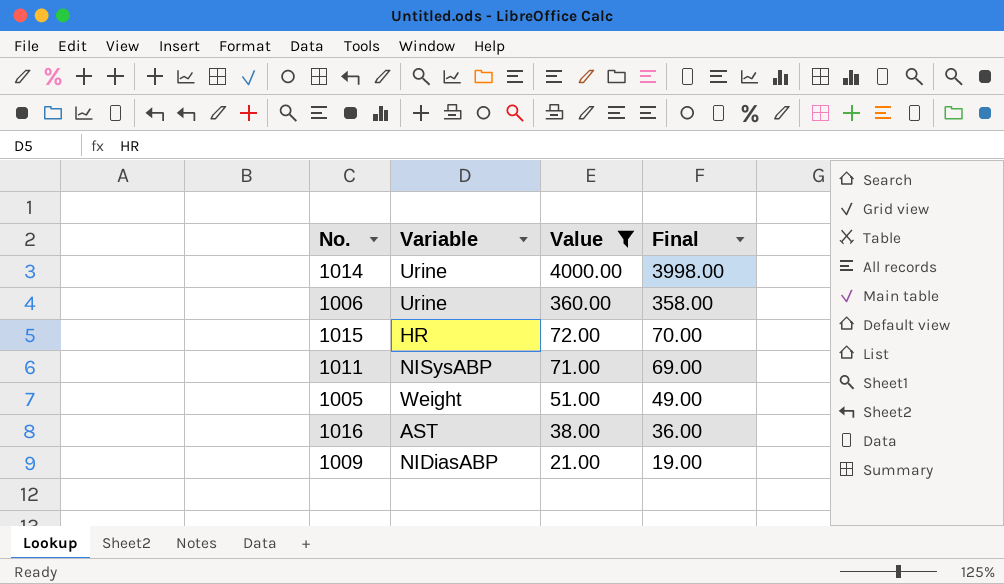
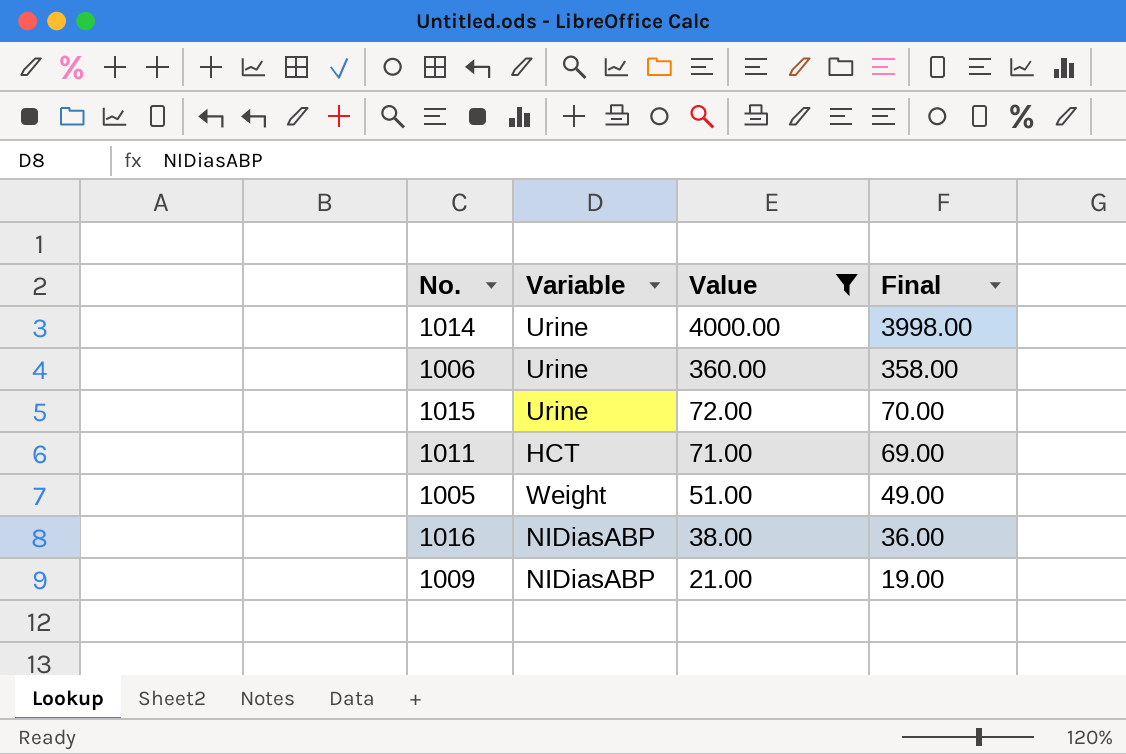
1015 | Variable: HR -> Urine
1011 | Variable: NISysABP -> HCT
1016 | Variable: AST -> NIDiasABP

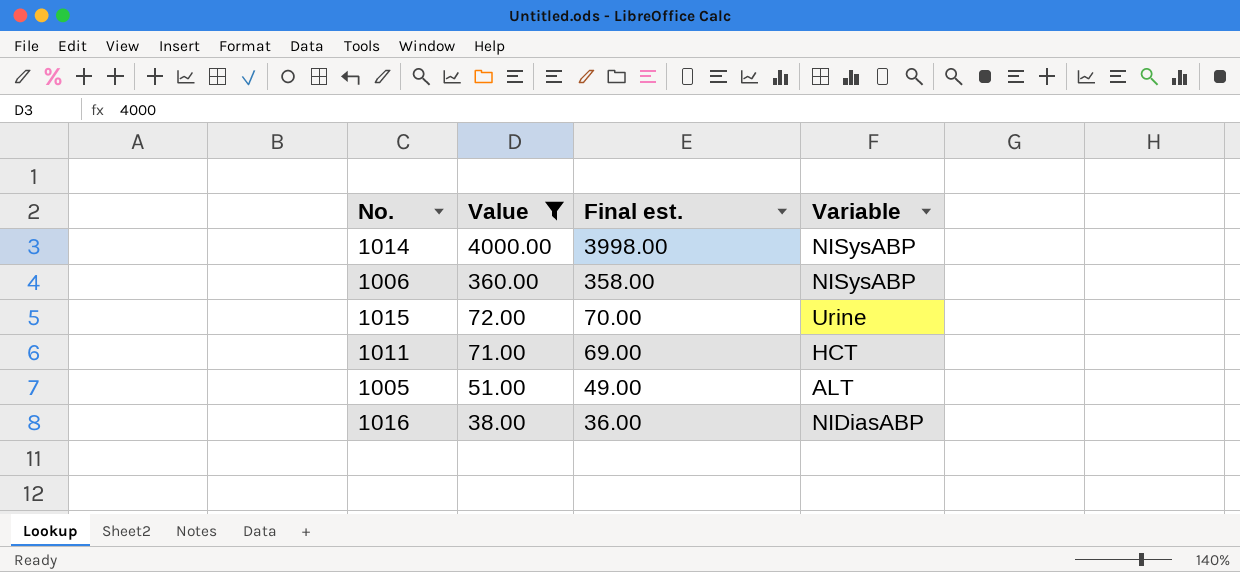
column name: Final -> Final est.
column Variable | position: 2 -> 4
row 1009: NIDiasABP | 21.00 | 19.00 -> none
1014 | Variable: Urine -> NISysABP
1006 | Variable: Urine -> NISysABP
1005 | Variable: Weight -> ALT

